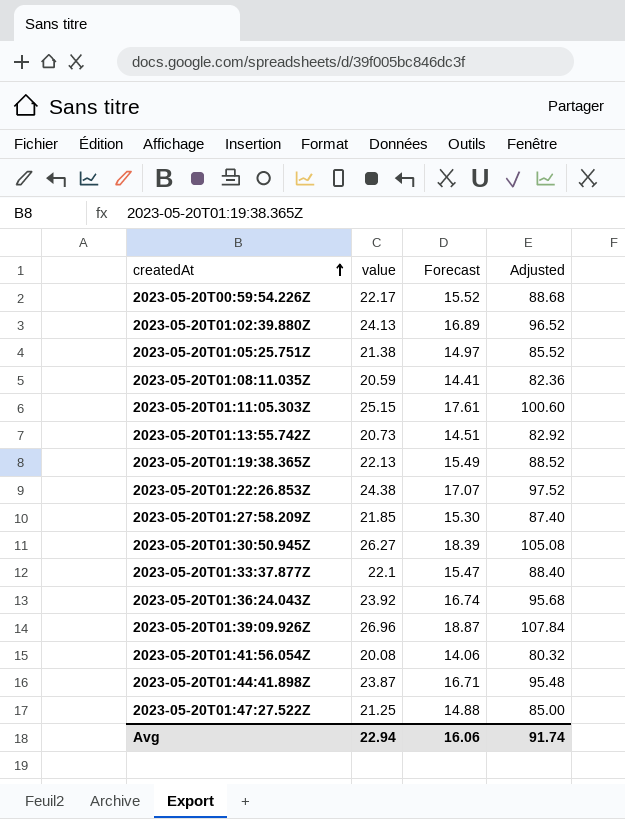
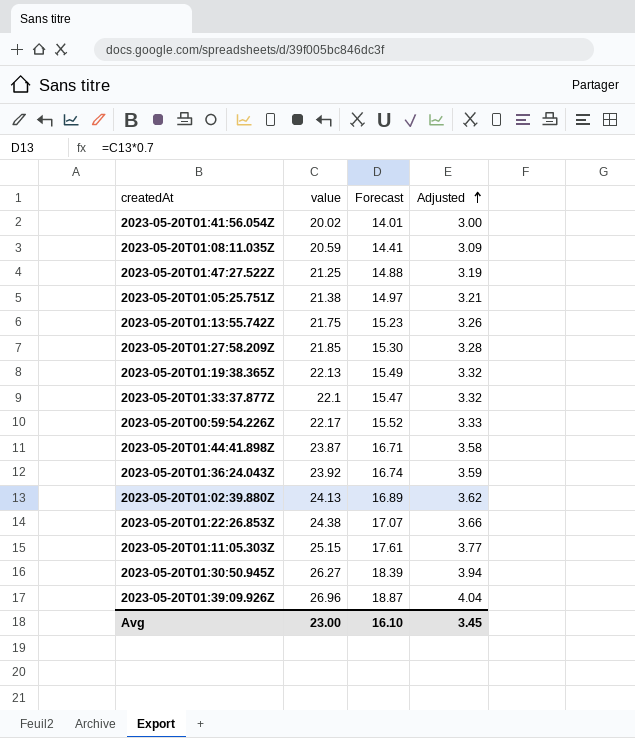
row order: createdAt ascending -> Adjusted ascending
column Adjusted | formula: [value] * 4 -> [value] * 0.15
2023-05-20T01:41:56.054Z | value: 20.08 -> 20.02
2023-05-20T01:41:56.054Z | Forecast: 14.06 -> 14.01
2023-05-20T01:13:55.742Z | value: 20.73 -> 21.75
2023-05-20T01:13:55.742Z | Forecast: 14.51 -> 15.23
Avg | value: 22.94 -> 23.00
Avg | Forecast: 16.06 -> 16.10
Avg | Adjusted: 91.74 -> 3.45

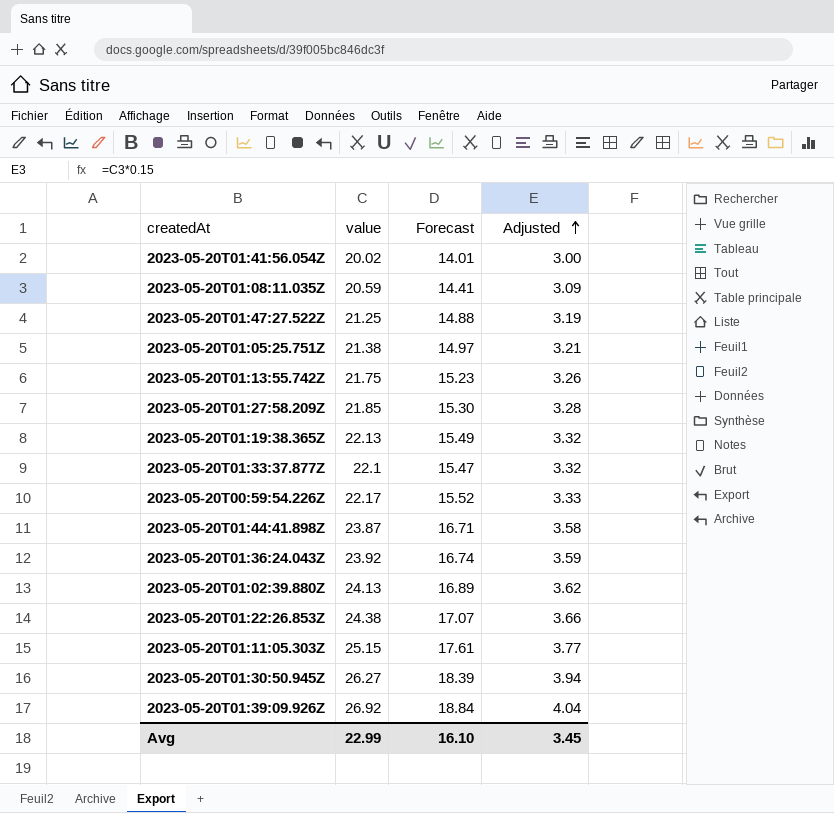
2023-05-20T01:39:09.926Z | value: 26.96 -> 26.92
2023-05-20T01:39:09.926Z | Forecast: 18.87 -> 18.84
Avg | value: 23.00 -> 22.99

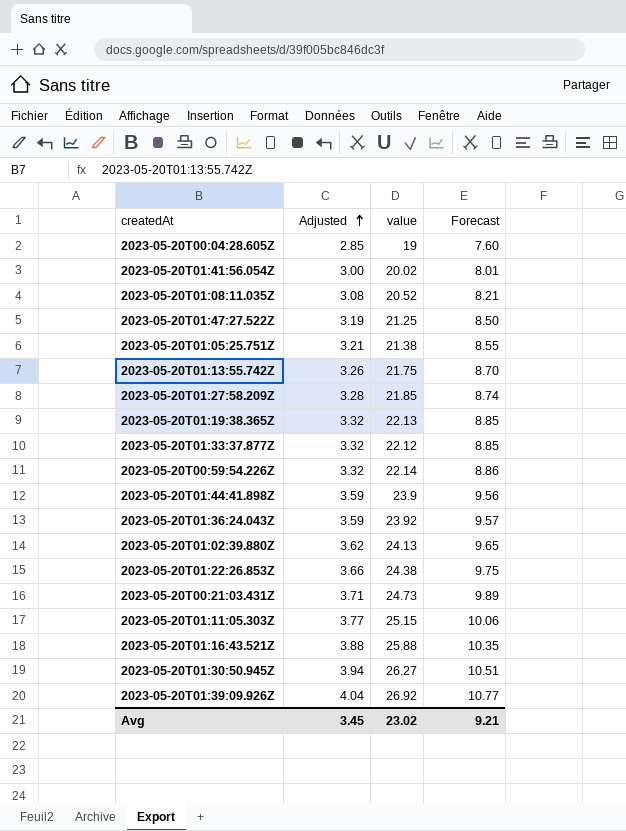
column Adjusted | position: 4 -> 2
column Forecast | formula: [value] * 0.7 -> [value] * 0.4
row 2023-05-20T00:04:28.605Z: none -> 2.85 | 19 | 7.60
2023-05-20T01:08:11.035Z | Adjusted: 3.09 -> 3.08
2023-05-20T01:08:11.035Z | value: 20.59 -> 20.52
2023-05-20T01:33:37.877Z | value: 22.1 -> 22.12
2023-05-20T00:59:54.226Z | Adjusted: 3.33 -> 3.32
2023-05-20T00:59:54.226Z | value: 22.17 -> 22.14
2023-05-20T01:44:41.898Z | Adjusted: 3.58 -> 3.59
2023-05-20T01:44:41.898Z | value: 23.87 -> 23.9
row 2023-05-20T00:21:03.431Z: none -> 3.71 | 24.73 | 9.89
row 2023-05-20T01:16:43.521Z: none -> 3.88 | 25.88 | 10.35
Avg | value: 22.99 -> 23.02
Avg | Forecast: 16.10 -> 9.21

